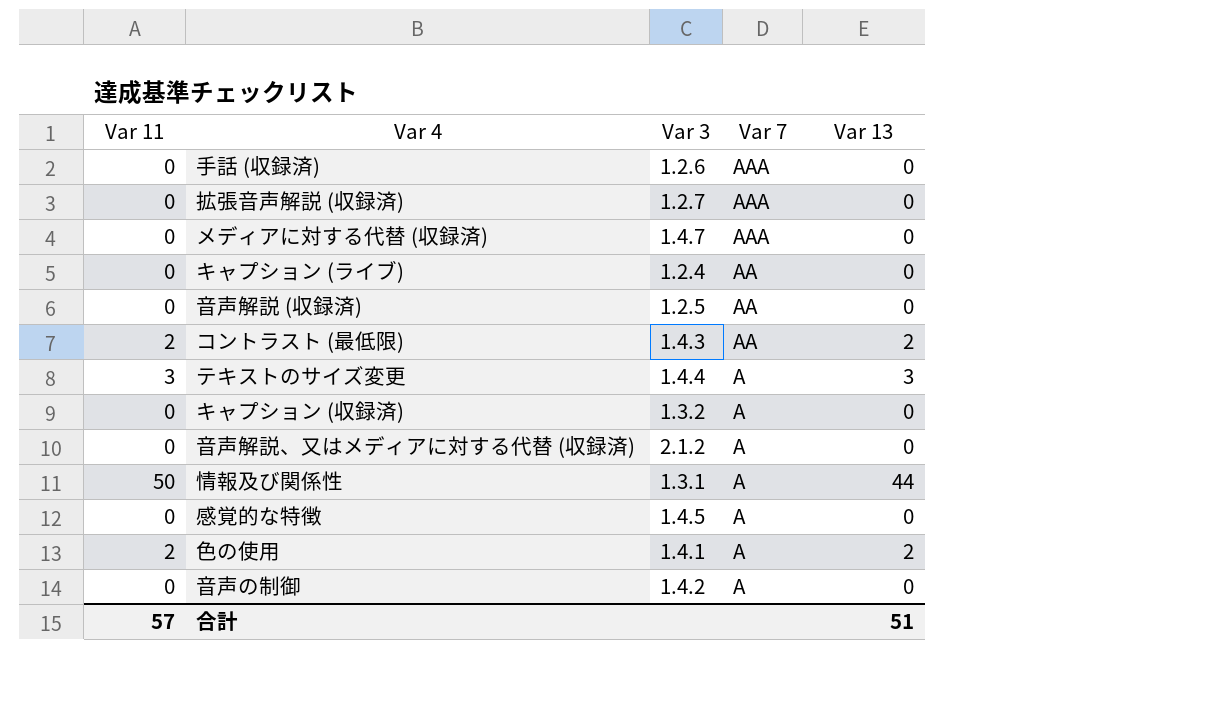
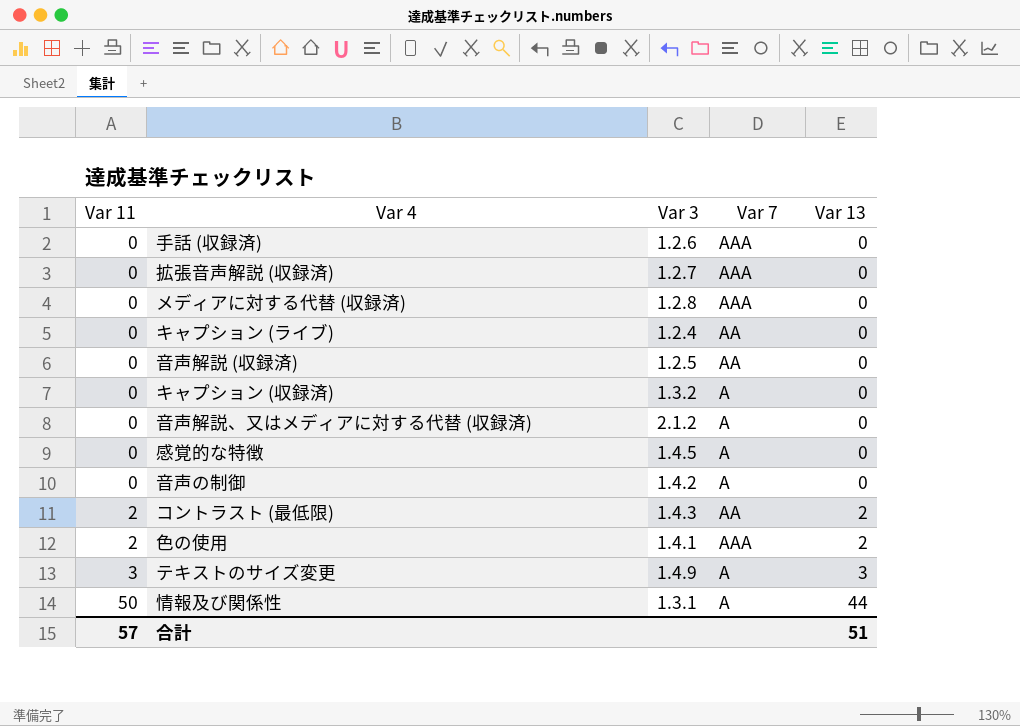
row order: Var 7 descending -> Var 11 ascending
メディアに対する代替 (収録済) | Var 3: 1.4.7 -> 1.2.8
色の使用 | Var 7: A -> AAA
テキストのサイズ変更 | Var 3: 1.4.4 -> 1.4.9

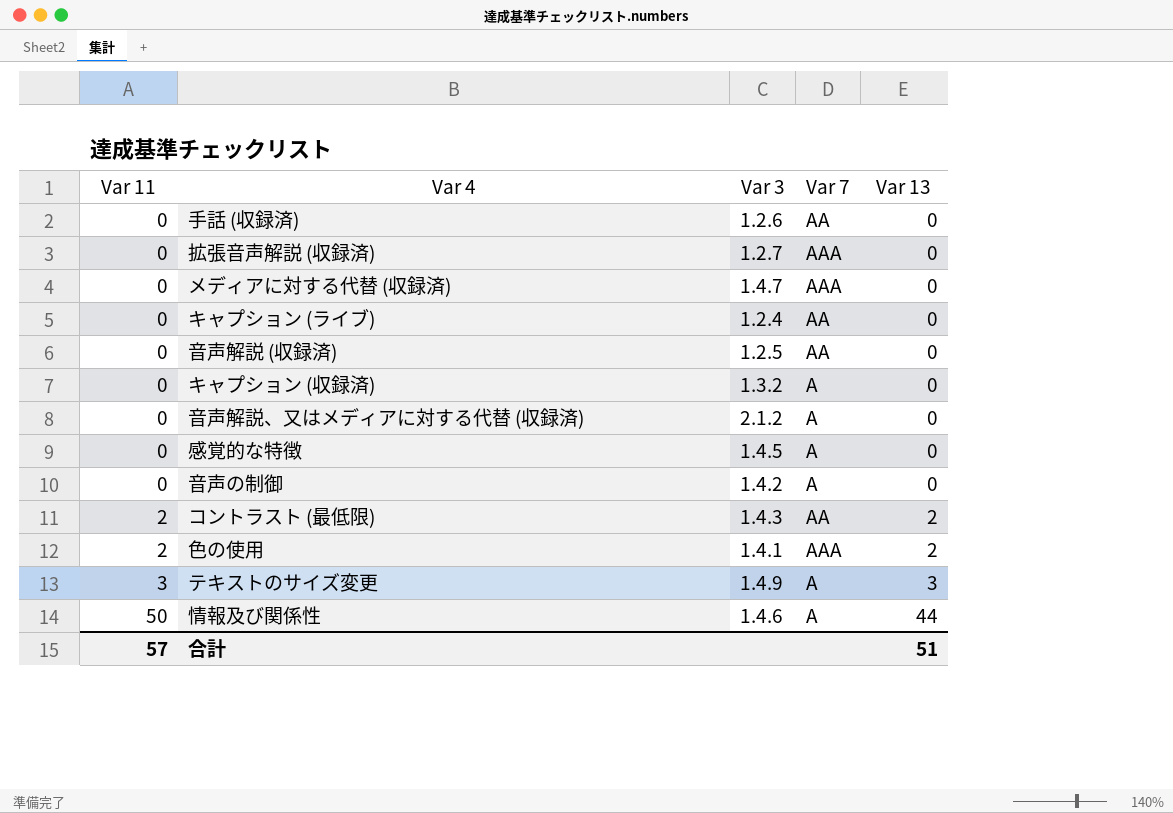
手話 (収録済) | Var 7: AAA -> AA
メディアに対する代替 (収録済) | Var 3: 1.2.8 -> 1.4.7
情報及び関係性 | Var 3: 1.3.1 -> 1.4.6

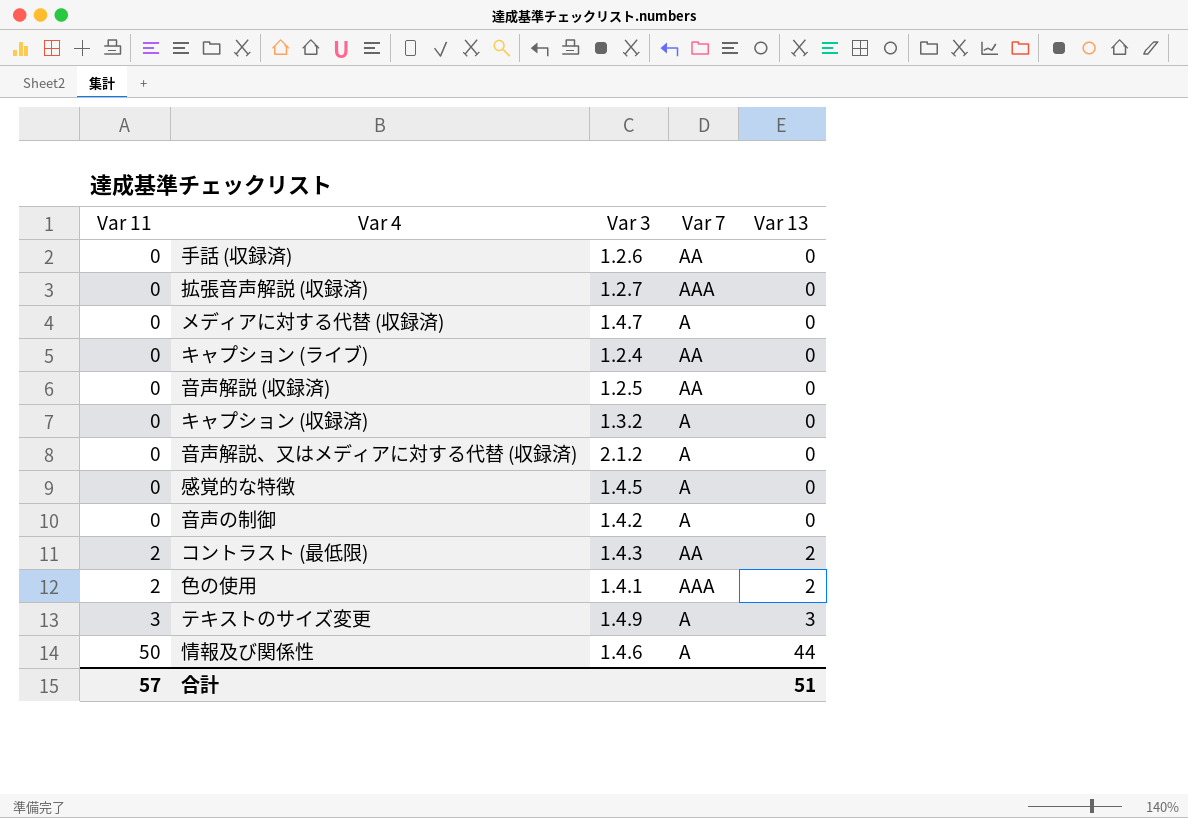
メディアに対する代替 (収録済) | Var 7: AAA -> A

